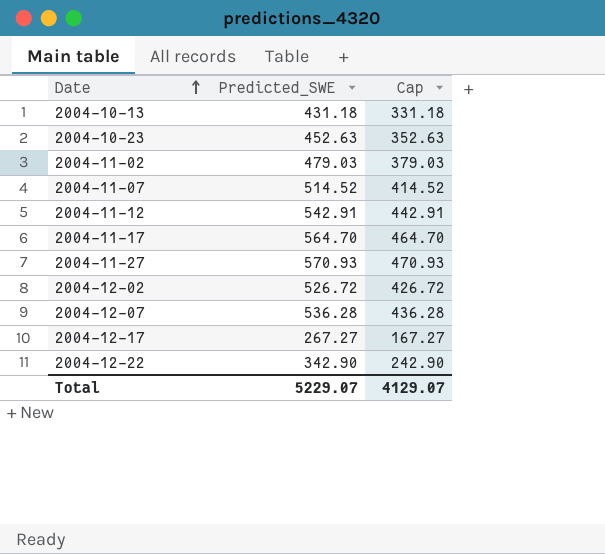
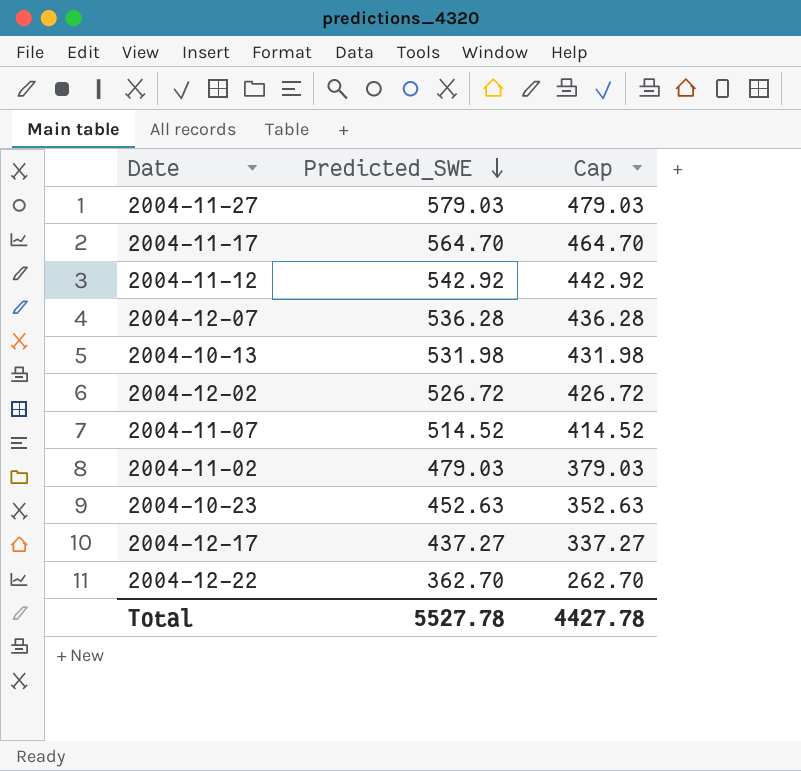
row order: Date ascending -> Predicted_SWE descending
2004-11-27 | Predicted_SWE: 570.93 -> 579.03
2004-11-27 | Cap: 470.93 -> 479.03
2004-11-12 | Predicted_SWE: 542.91 -> 542.92
2004-11-12 | Cap: 442.91 -> 442.92
2004-10-13 | Predicted_SWE: 431.18 -> 531.98
2004-10-13 | Cap: 331.18 -> 431.98
2004-12-17 | Predicted_SWE: 267.27 -> 437.27
2004-12-17 | Cap: 167.27 -> 337.27
2004-12-22 | Predicted_SWE: 342.90 -> 362.70
2004-12-22 | Cap: 242.90 -> 262.70
Total | Predicted_SWE: 5229.07 -> 5527.78
Total | Cap: 4129.07 -> 4427.78

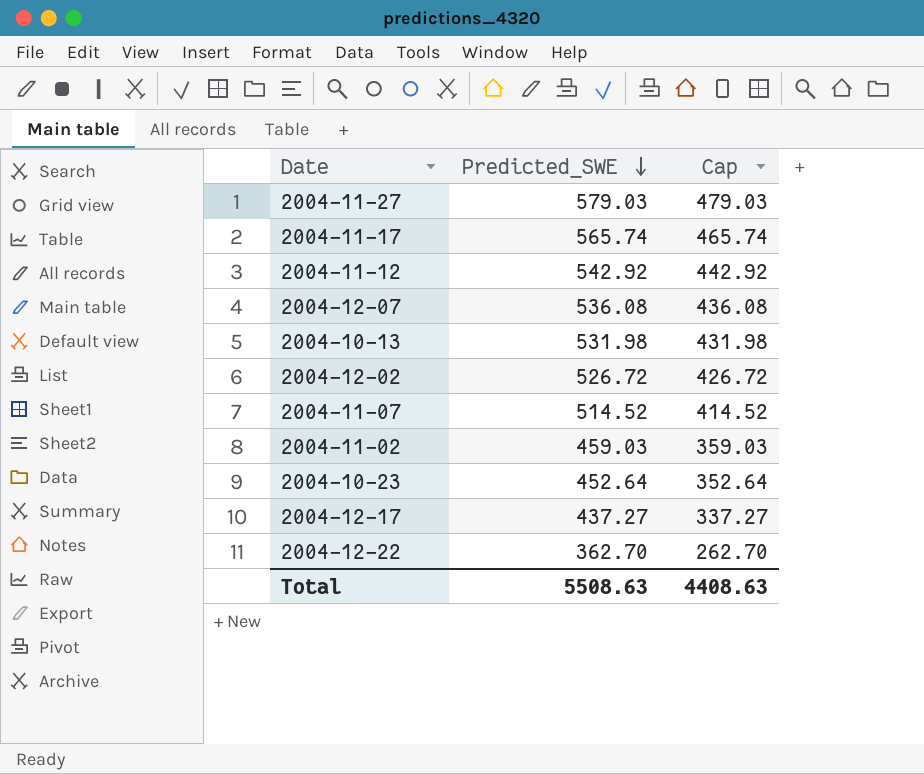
2004-11-17 | Predicted_SWE: 564.70 -> 565.74
2004-11-17 | Cap: 464.70 -> 465.74
2004-12-07 | Predicted_SWE: 536.28 -> 536.08
2004-12-07 | Cap: 436.28 -> 436.08
2004-11-02 | Predicted_SWE: 479.03 -> 459.03
2004-11-02 | Cap: 379.03 -> 359.03
2004-10-23 | Predicted_SWE: 452.63 -> 452.64
2004-10-23 | Cap: 352.63 -> 352.64
Total | Predicted_SWE: 5527.78 -> 5508.63
Total | Cap: 4427.78 -> 4408.63

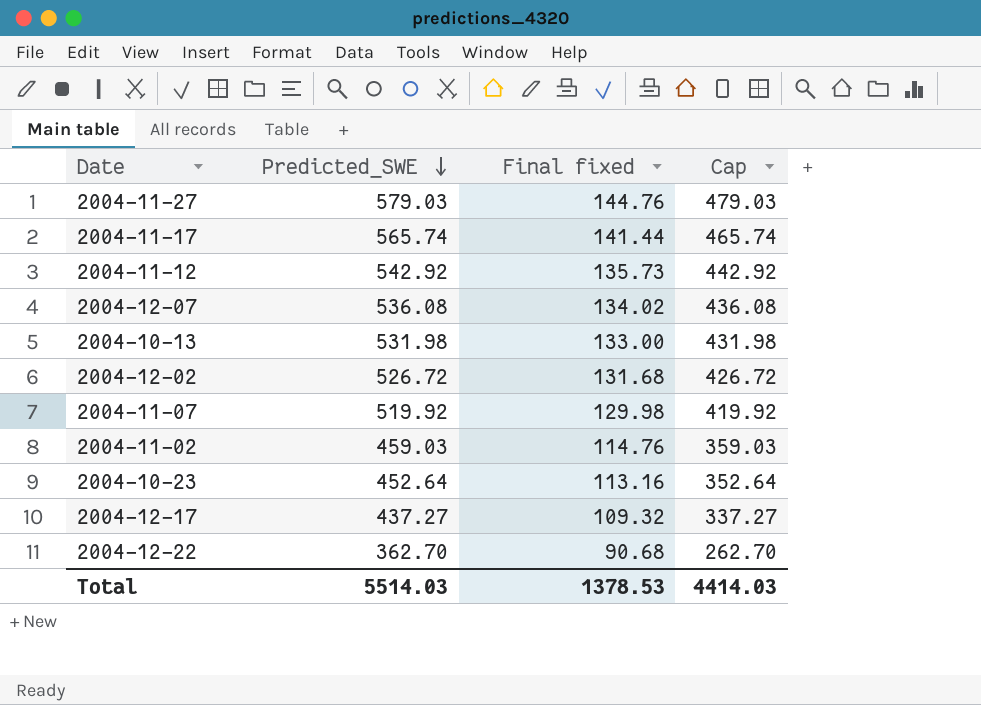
column Final fixed | formula: none -> [Predicted_SWE] * 0.25
2004-11-07 | Predicted_SWE: 514.52 -> 519.92
2004-11-07 | Cap: 414.52 -> 419.92
Total | Predicted_SWE: 5508.63 -> 5514.03
Total | Cap: 4408.63 -> 4414.03

